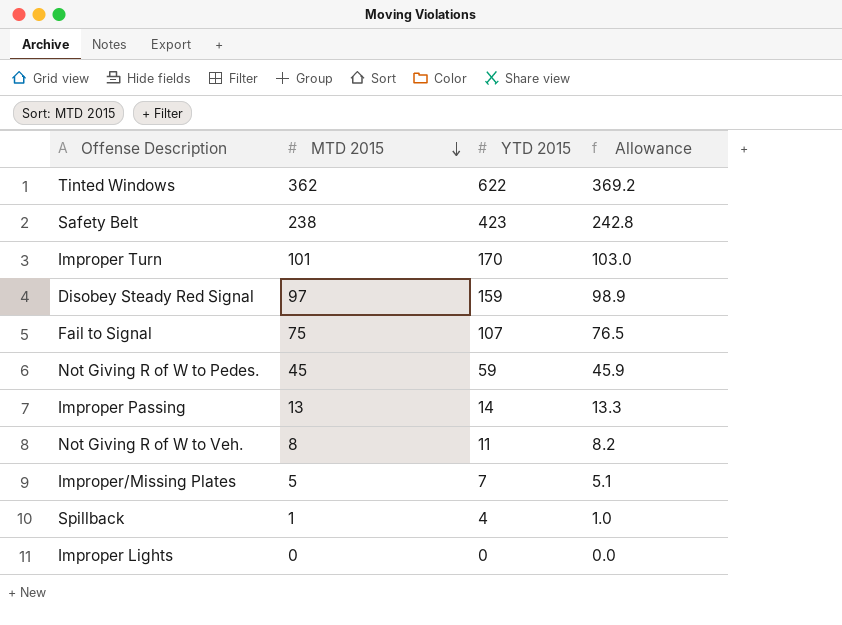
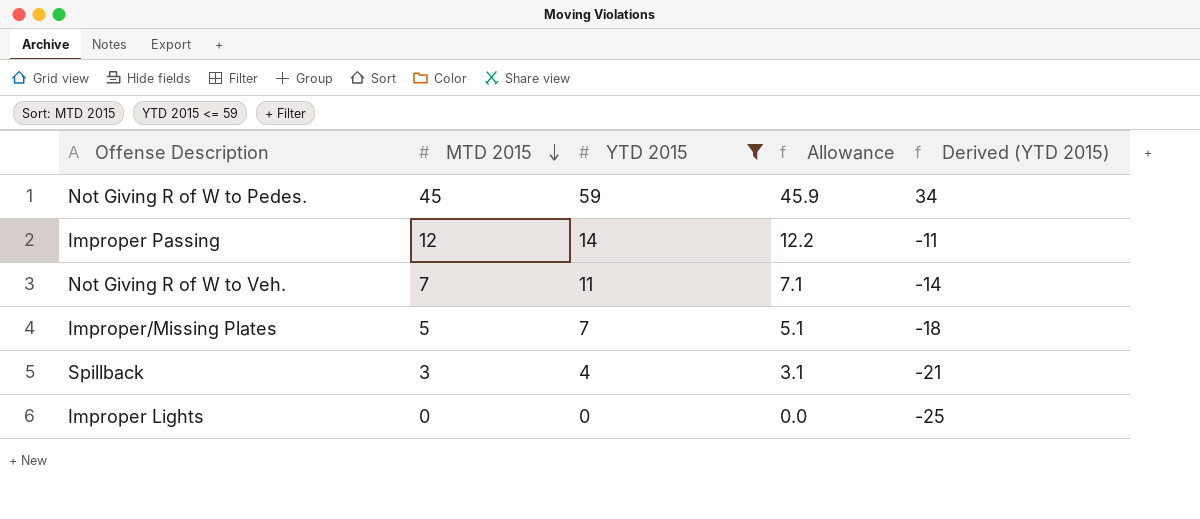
filter: none -> YTD 2015 <= 59
column Derived (YTD 2015) | formula: none -> [YTD 2015] - 25
Improper Passing | MTD 2015: 13 -> 12
Improper Passing | Allowance: 13.3 -> 12.2
Not Giving R of W to Veh. | MTD 2015: 8 -> 7
Not Giving R of W to Veh. | Allowance: 8.2 -> 7.1
Spillback | MTD 2015: 1 -> 3
Spillback | Allowance: 1.0 -> 3.1

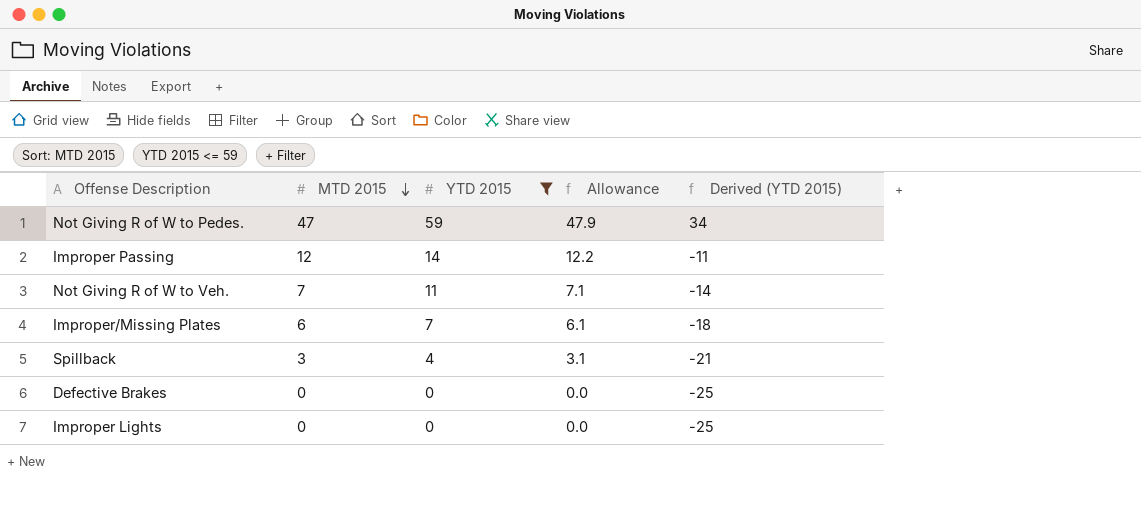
Not Giving R of W to Pedes. | MTD 2015: 45 -> 47
Not Giving R of W to Pedes. | Allowance: 45.9 -> 47.9
Improper/Missing Plates | MTD 2015: 5 -> 6
Improper/Missing Plates | Allowance: 5.1 -> 6.1
row Defective Brakes: none -> 0 | 0 | 0.0 | -25

